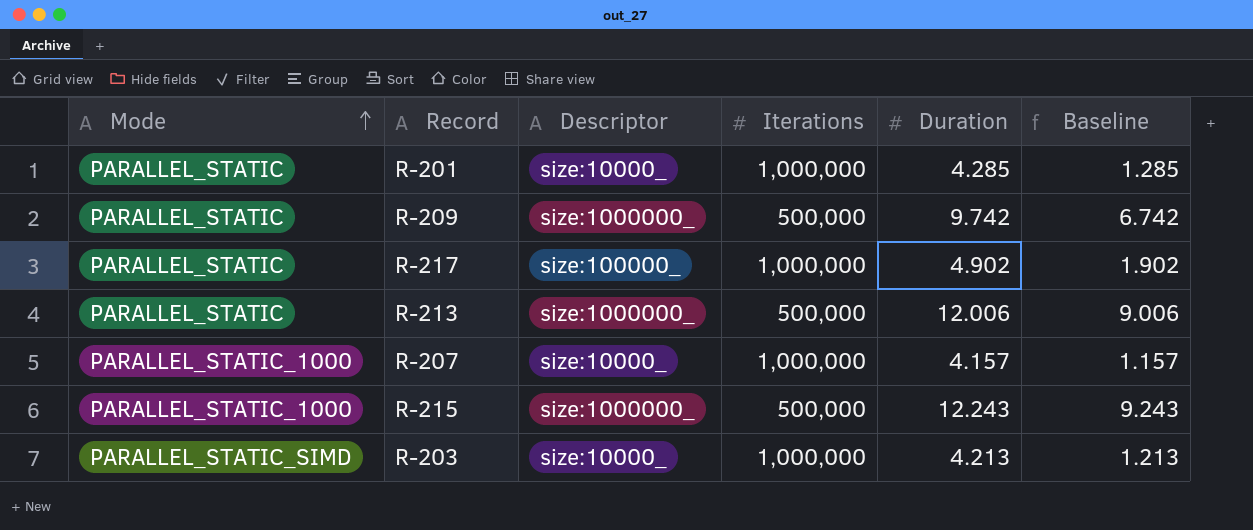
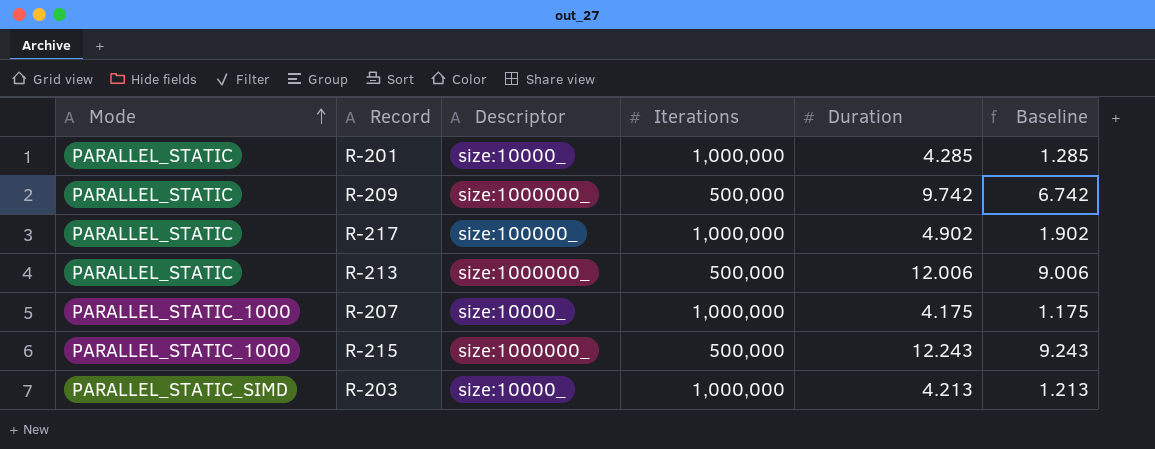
R-207 | Duration: 4.157 -> 4.175
R-207 | Baseline: 1.157 -> 1.175

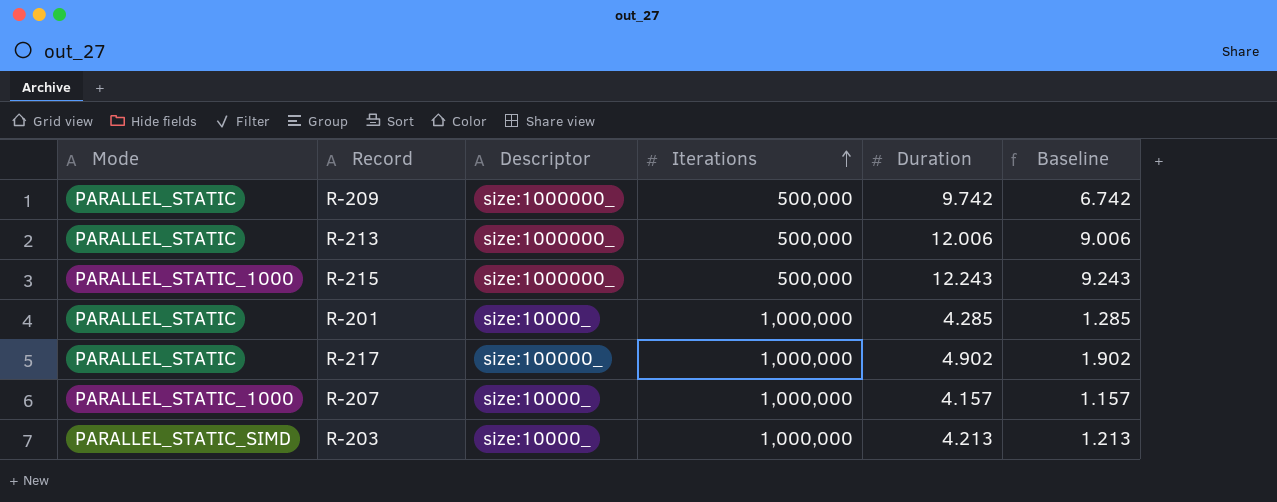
row order: Mode ascending -> Iterations ascending
R-207 | Duration: 4.175 -> 4.157
R-207 | Baseline: 1.175 -> 1.157

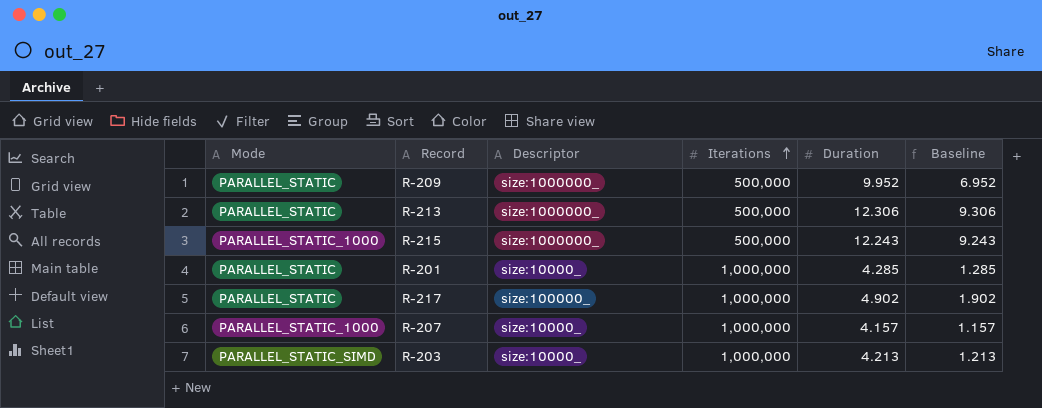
R-209 | Duration: 9.742 -> 9.952
R-209 | Baseline: 6.742 -> 6.952
R-213 | Duration: 12.006 -> 12.306
R-213 | Baseline: 9.006 -> 9.306

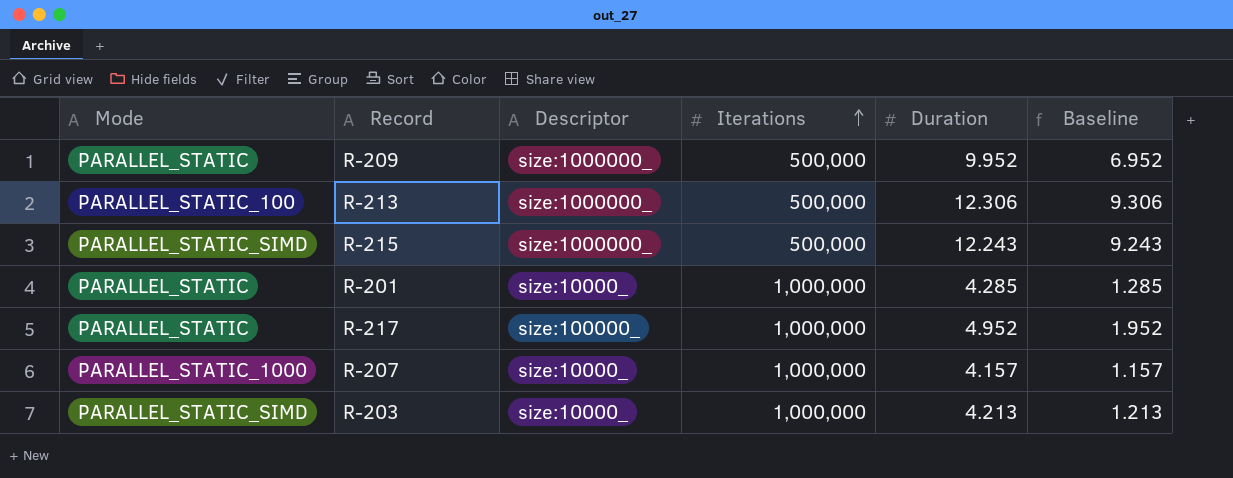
R-213 | Mode: PARALLEL_STATIC -> PARALLEL_STATIC_100
R-215 | Mode: PARALLEL_STATIC_1000 -> PARALLEL_STATIC_SIMD
R-217 | Duration: 4.902 -> 4.952
R-217 | Baseline: 1.902 -> 1.952

